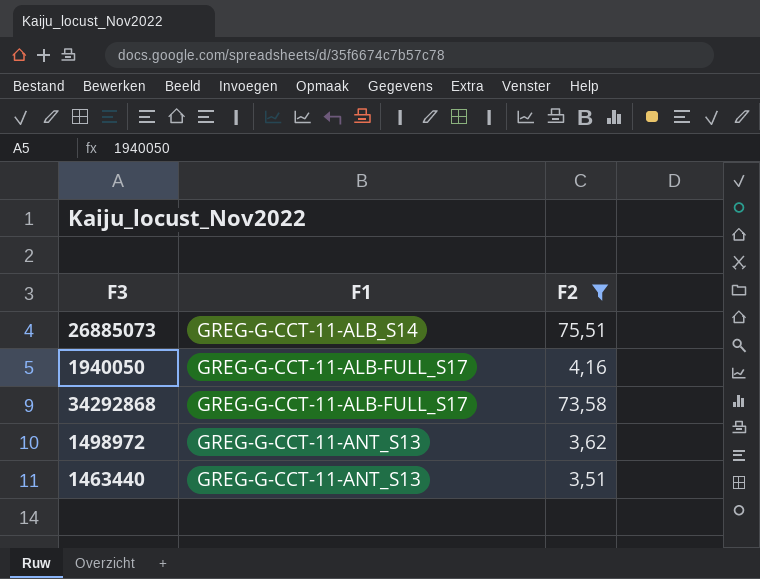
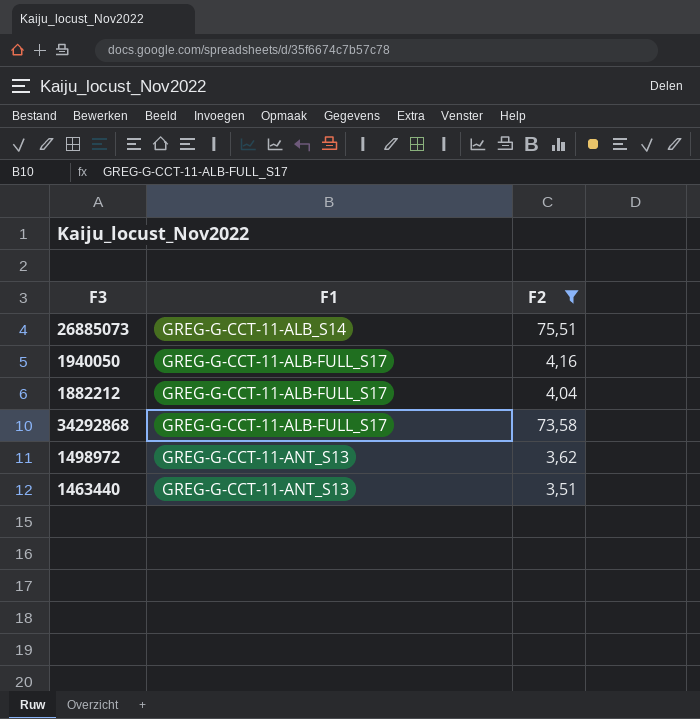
row 1882212: none -> GREG-G-CCT-11-ALB-FULL_S17 | 4,04

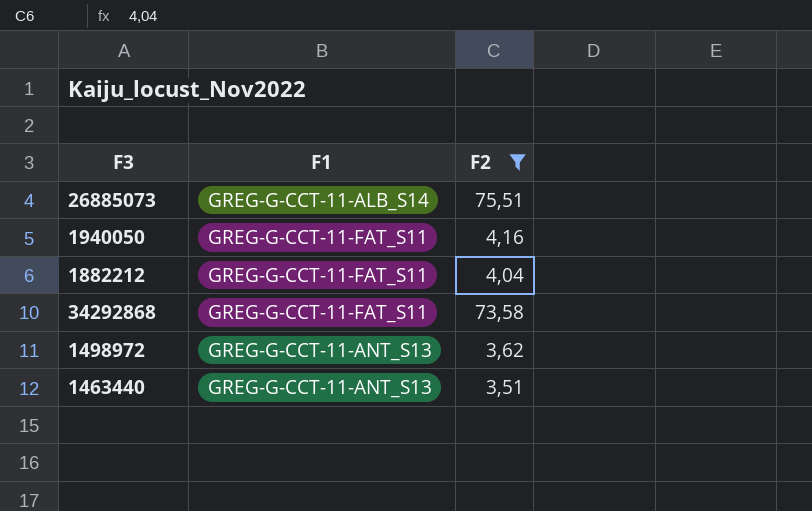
1940050 | F1: GREG-G-CCT-11-ALB-FULL_S17 -> GREG-G-CCT-11-FAT_S11
1882212 | F1: GREG-G-CCT-11-ALB-FULL_S17 -> GREG-G-CCT-11-FAT_S11
34292868 | F1: GREG-G-CCT-11-ALB-FULL_S17 -> GREG-G-CCT-11-FAT_S11

